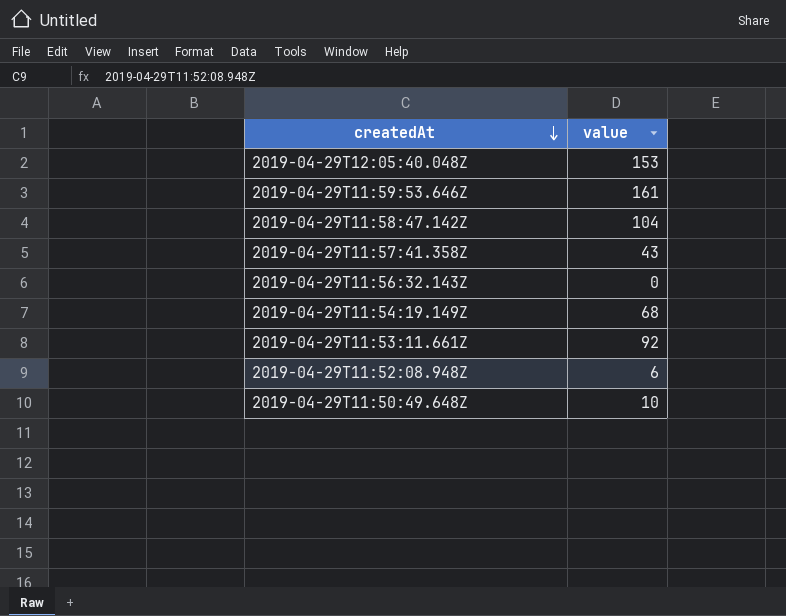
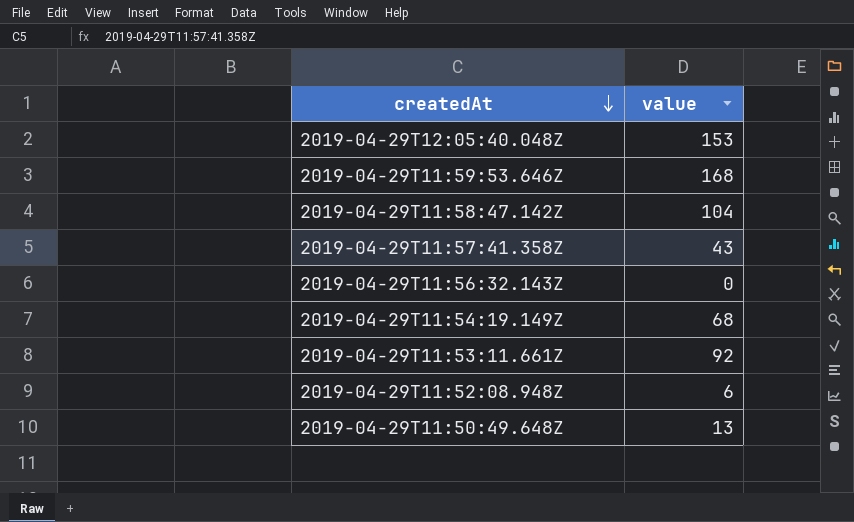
2019-04-29T11:59:53.646Z | value: 161 -> 168
2019-04-29T11:50:49.648Z | value: 10 -> 13

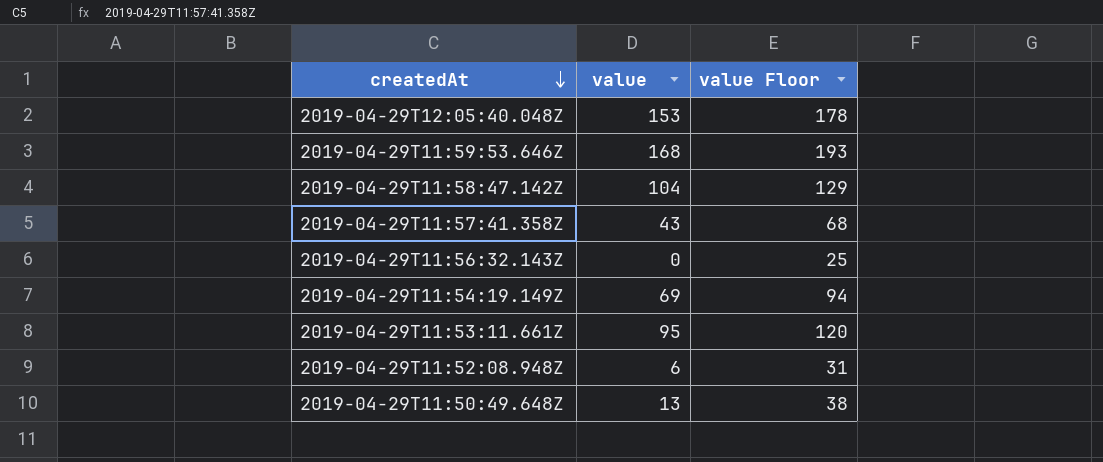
column value Floor | formula: none -> [value] + 25
2019-04-29T11:54:19.149Z | value: 68 -> 69
2019-04-29T11:53:11.661Z | value: 92 -> 95

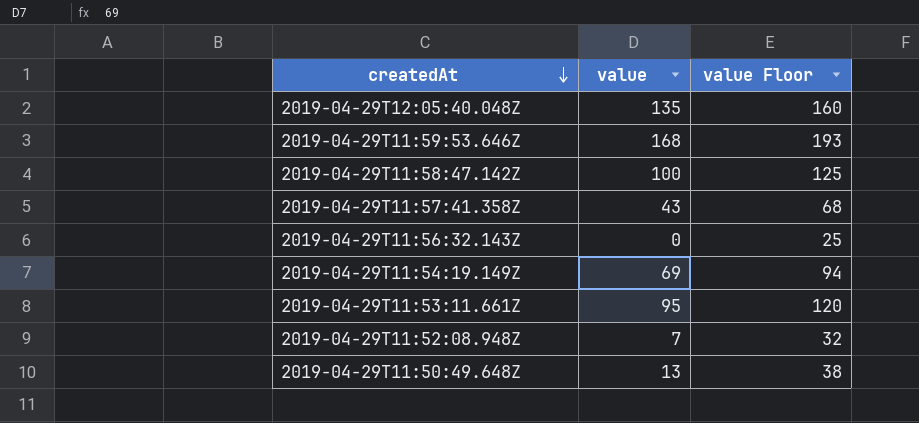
2019-04-29T12:05:40.048Z | value: 153 -> 135
2019-04-29T12:05:40.048Z | value Floor: 178 -> 160
2019-04-29T11:58:47.142Z | value: 104 -> 100
2019-04-29T11:58:47.142Z | value Floor: 129 -> 125
2019-04-29T11:52:08.948Z | value: 6 -> 7
2019-04-29T11:52:08.948Z | value Floor: 31 -> 32

